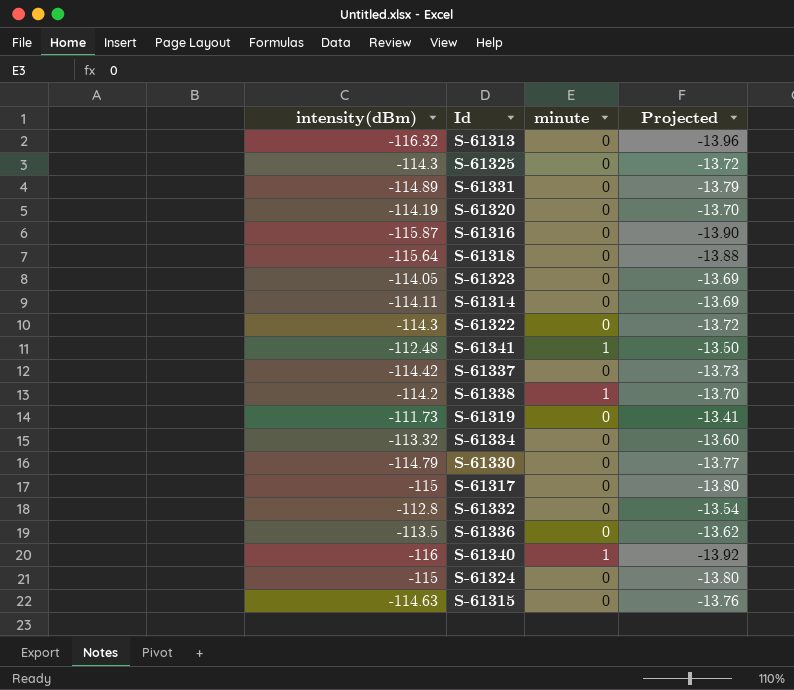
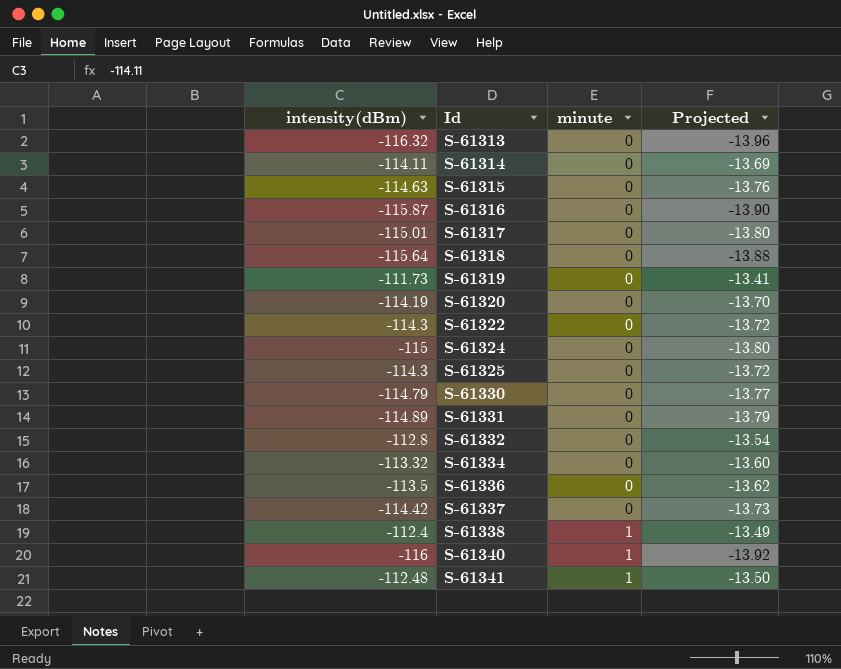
row order: none -> Id ascending
row S-61323: -114.05 | 0 | -13.69 -> none
S-61317 | intensity(dBm): -115 -> -115.01
S-61338 | intensity(dBm): -114.2 -> -112.4
S-61338 | Projected: -13.70 -> -13.49

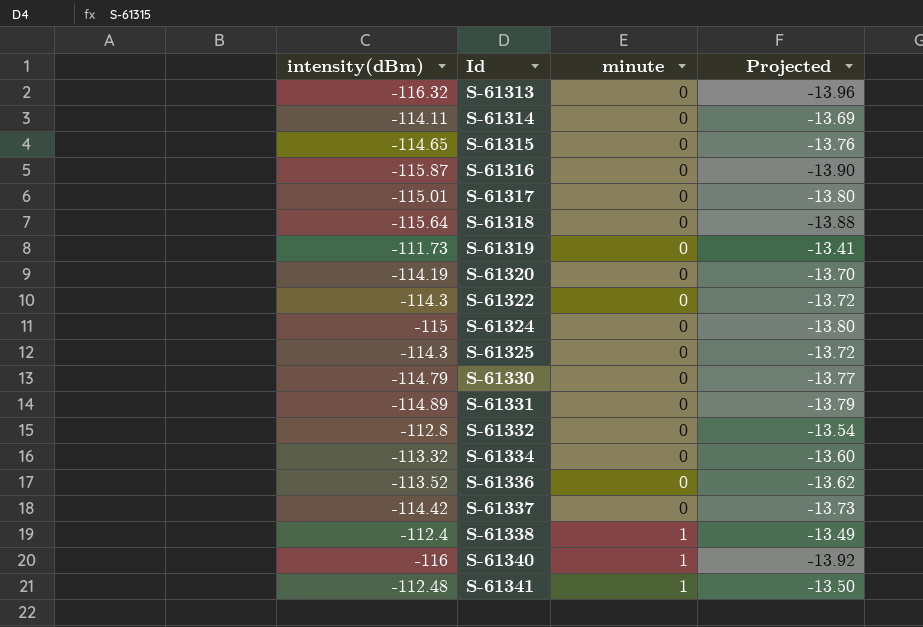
S-61315 | intensity(dBm): -114.63 -> -114.65
S-61336 | intensity(dBm): -113.5 -> -113.52

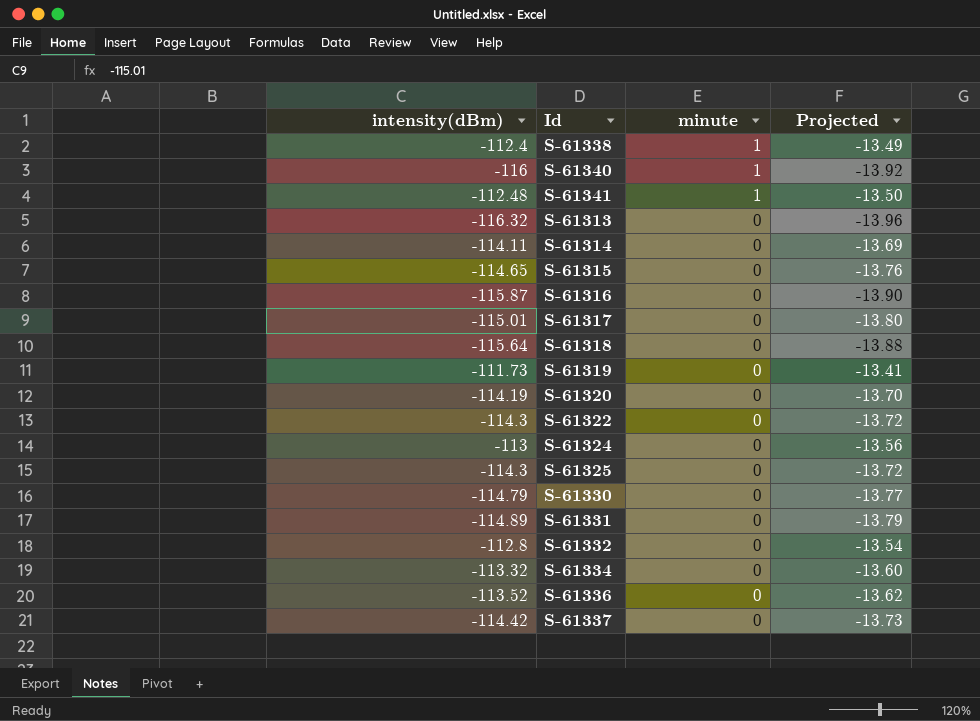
row order: Id ascending -> minute descending
S-61324 | intensity(dBm): -115 -> -113
S-61324 | Projected: -13.80 -> -13.56

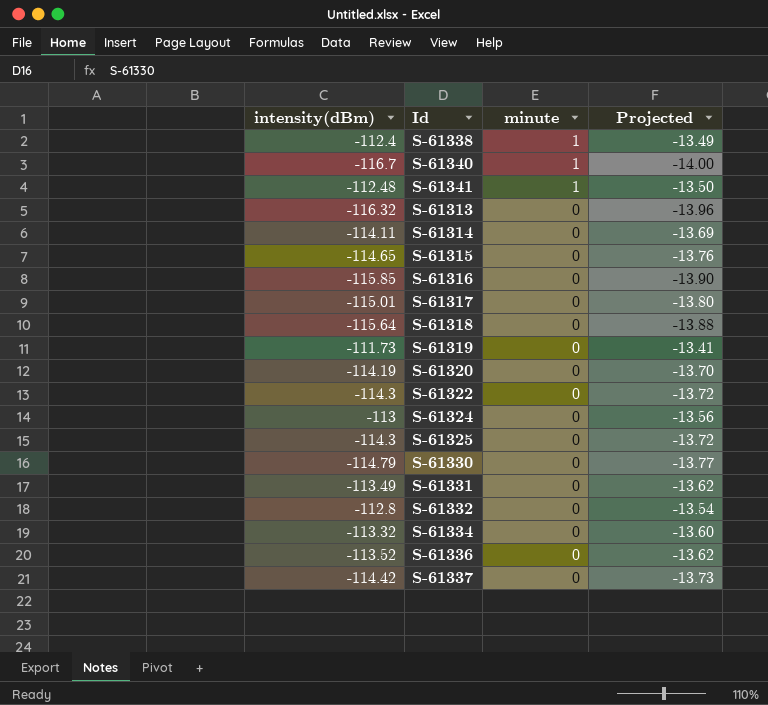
S-61340 | intensity(dBm): -116 -> -116.7
S-61340 | Projected: -13.92 -> -14.00
S-61316 | intensity(dBm): -115.87 -> -115.85
S-61331 | intensity(dBm): -114.89 -> -113.49
S-61331 | Projected: -13.79 -> -13.62

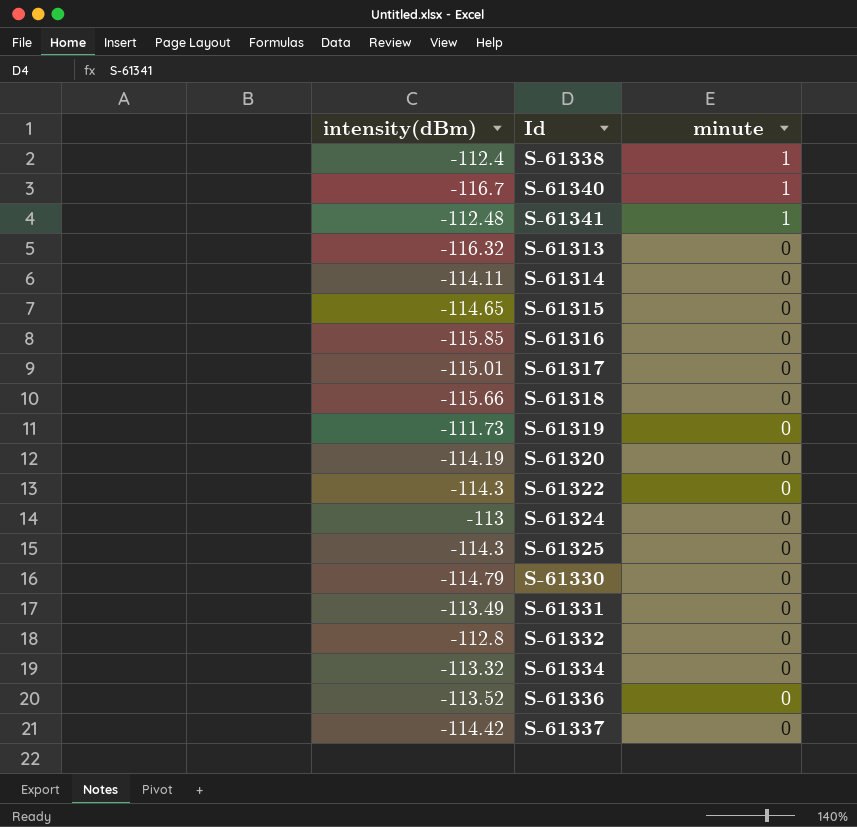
column Projected | formula: [intensity(dBm)] * 0.12 -> none
S-61318 | intensity(dBm): -115.64 -> -115.66

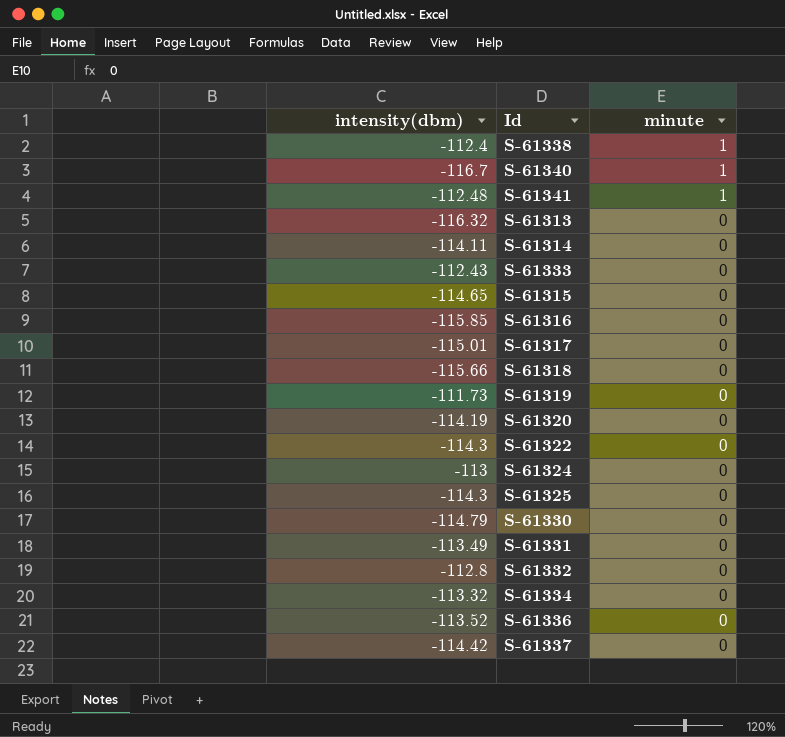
column name: intensity(dBm) -> intensity(dbm)
row S-61333: none -> -112.43 | 0

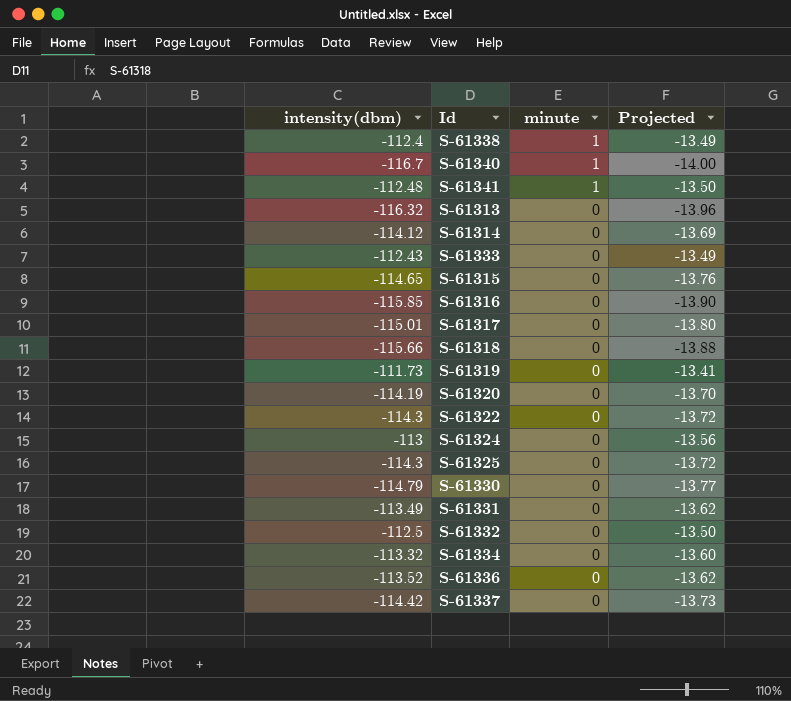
column Projected | formula: none -> [intensity(dbm)] * 0.12
S-61314 | intensity(dbm): -114.11 -> -114.12
S-61332 | intensity(dbm): -112.8 -> -112.5

